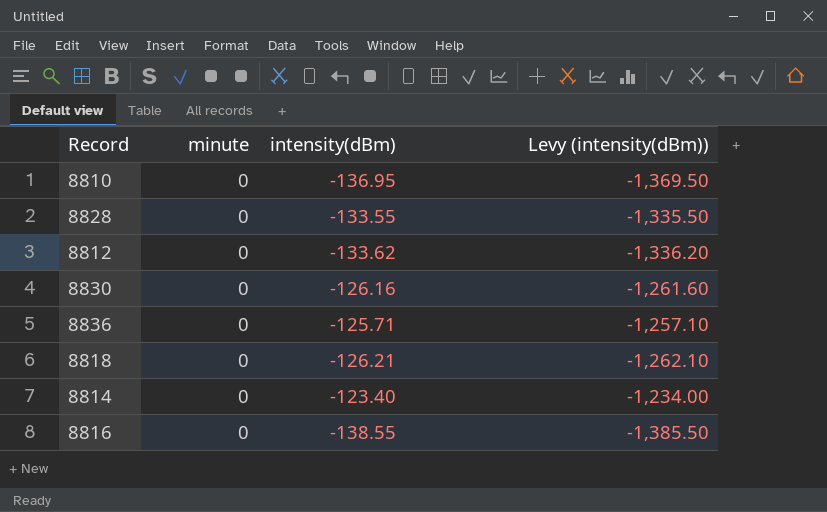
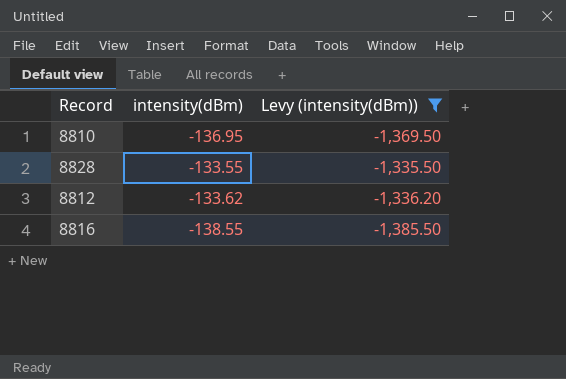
filter: none -> Levy (intensity(dBm)) <= -1,335.50
column minute | position: 2 -> none

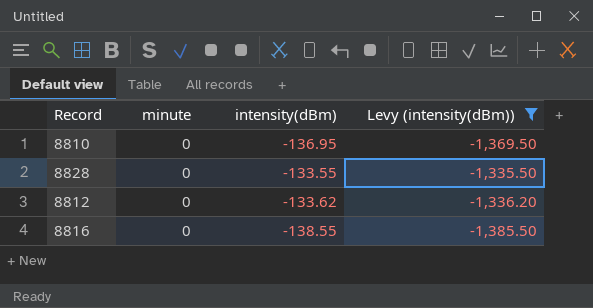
column minute | position: none -> 2

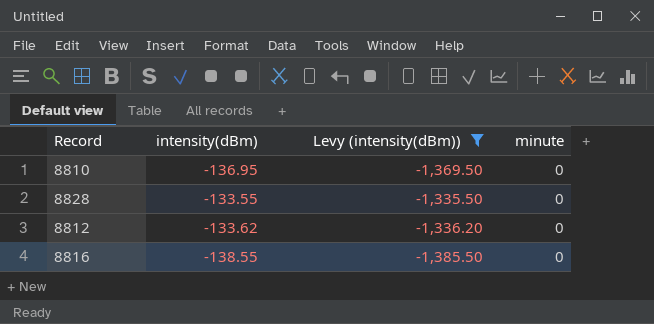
column minute | position: 2 -> 4

